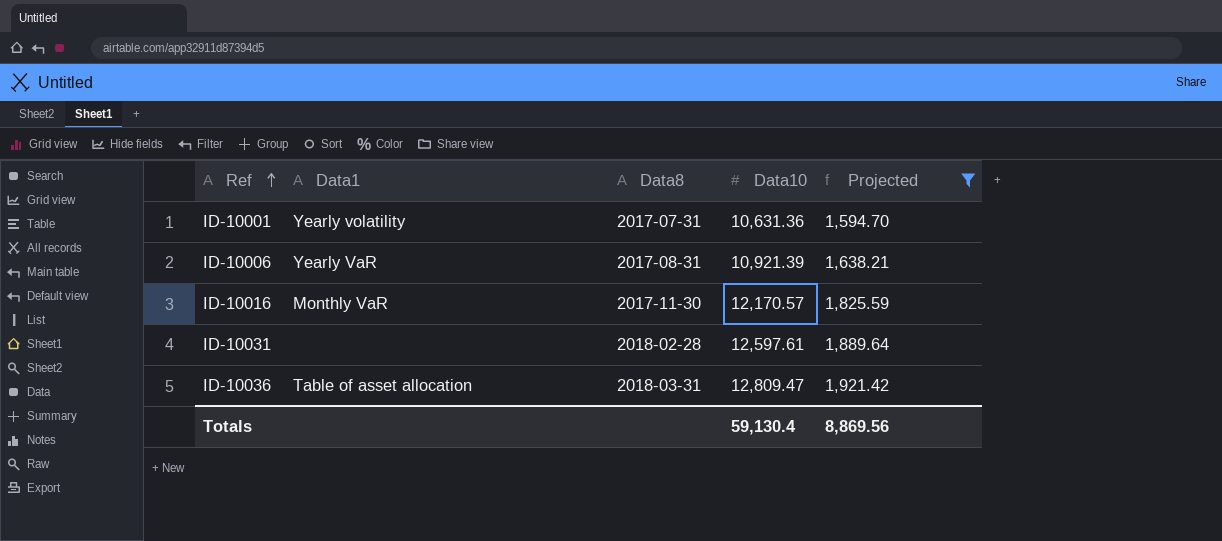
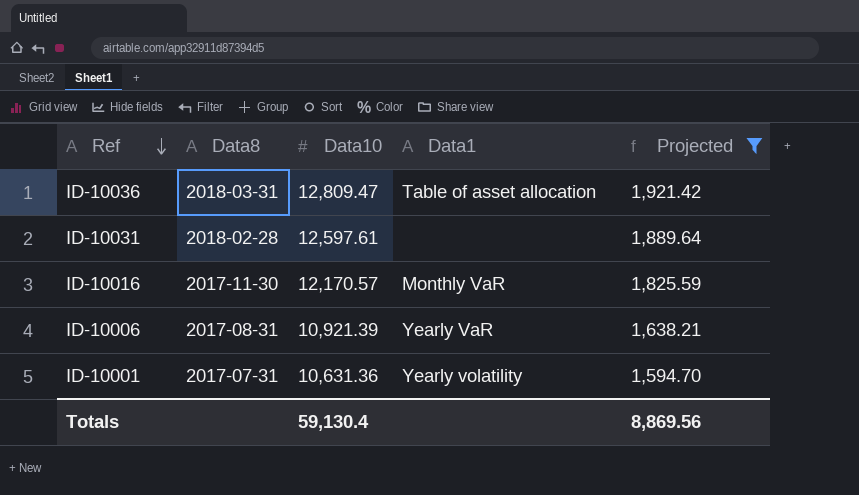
row order: Ref ascending -> Ref descending
column Data1 | position: 2 -> 4

